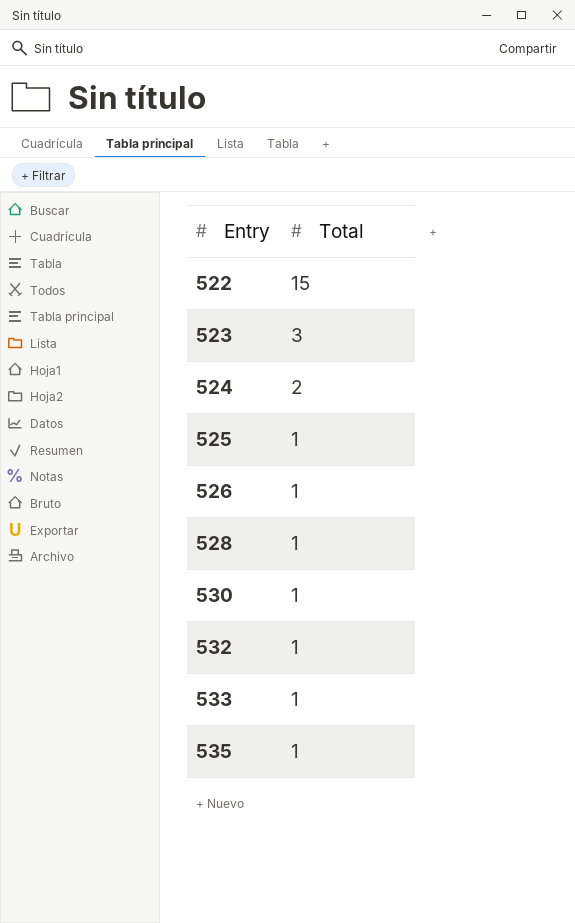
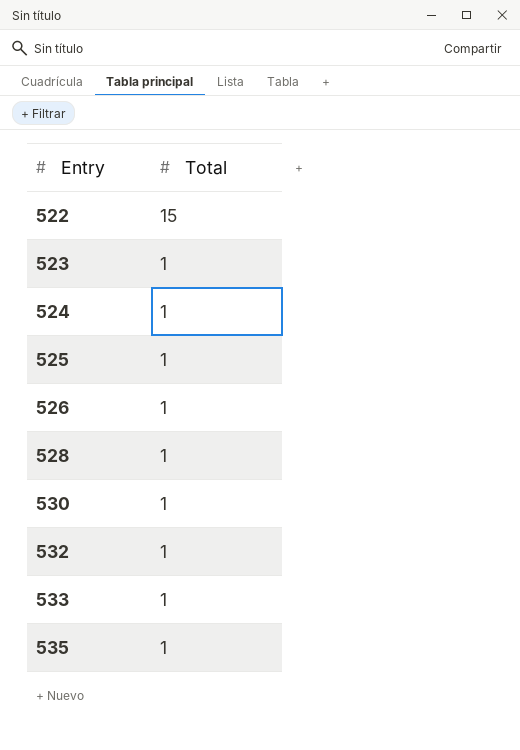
523 | Total: 3 -> 1
524 | Total: 2 -> 1

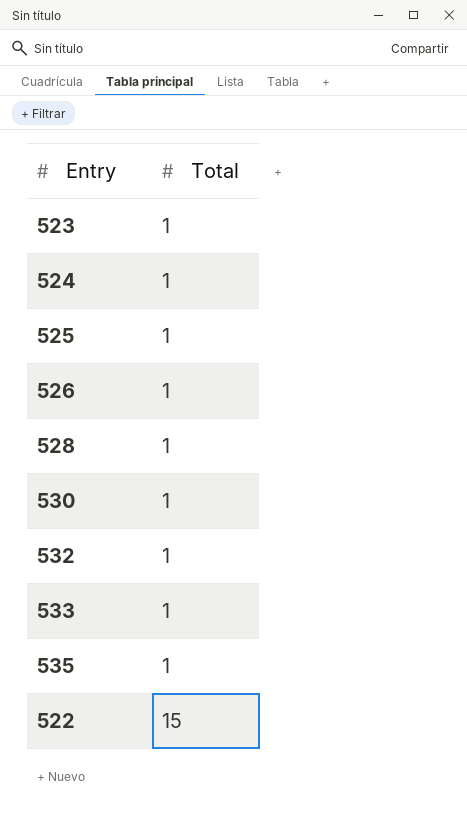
row order: Entry ascending -> Total ascending

